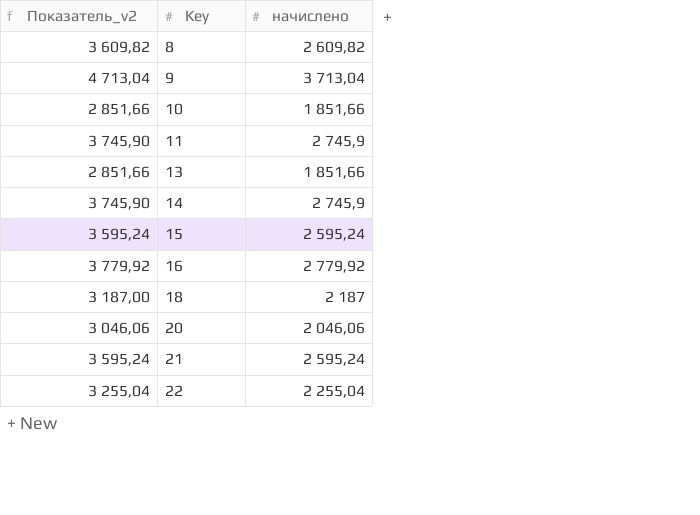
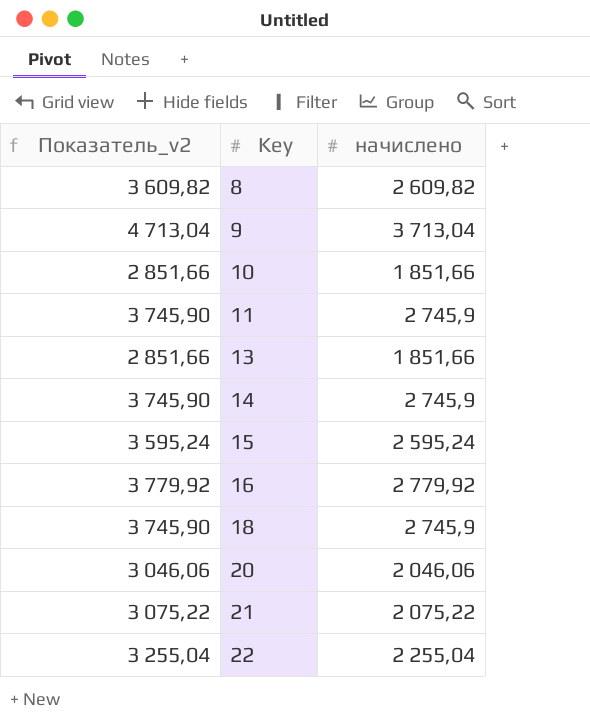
18 | Показатель_v2: 3 187,00 -> 3 745,90
18 | начислено: 2 187 -> 2 745,9
21 | Показатель_v2: 3 595,24 -> 3 075,22
21 | начислено: 2 595,24 -> 2 075,22

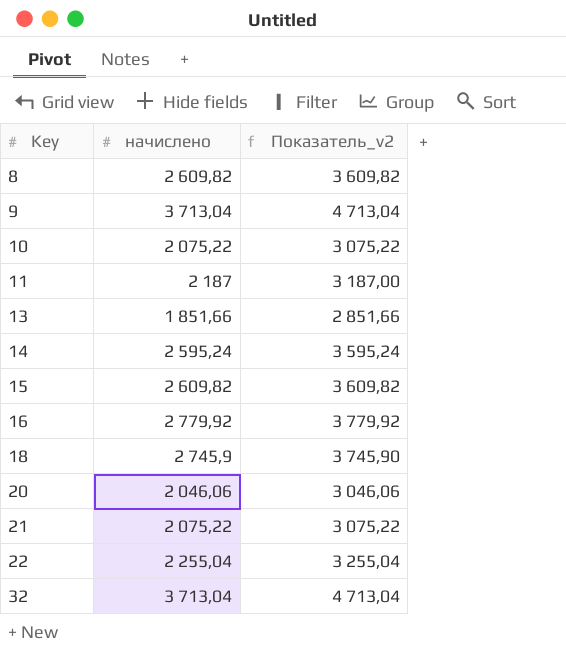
column Показатель_v2 | position: 1 -> 3
10 | начислено: 1 851,66 -> 2 075,22
10 | Показатель_v2: 2 851,66 -> 3 075,22
11 | начислено: 2 745,9 -> 2 187
11 | Показатель_v2: 3 745,90 -> 3 187,00
14 | начислено: 2 745,9 -> 2 595,24
14 | Показатель_v2: 3 745,90 -> 3 595,24
15 | начислено: 2 595,24 -> 2 609,82
15 | Показатель_v2: 3 595,24 -> 3 609,82
row 32: none -> 3 713,04 | 4 713,04

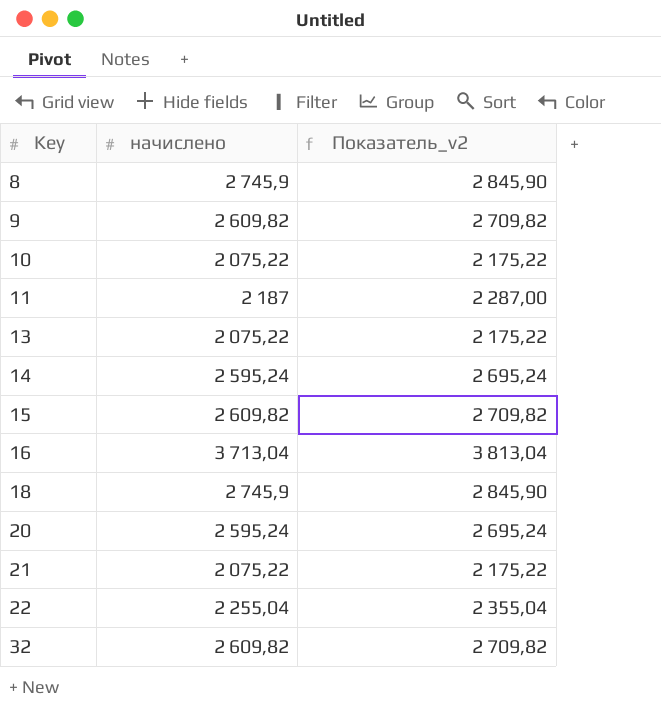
column Показатель_v2 | formula: [начислено] + 1000 -> [начислено] + 100
8 | начислено: 2 609,82 -> 2 745,9
9 | начислено: 3 713,04 -> 2 609,82
13 | начислено: 1 851,66 -> 2 075,22
16 | начислено: 2 779,92 -> 3 713,04
20 | начислено: 2 046,06 -> 2 595,24
32 | начислено: 3 713,04 -> 2 609,82

